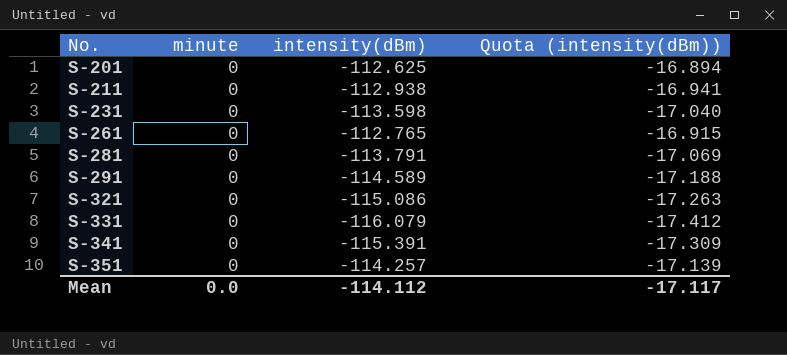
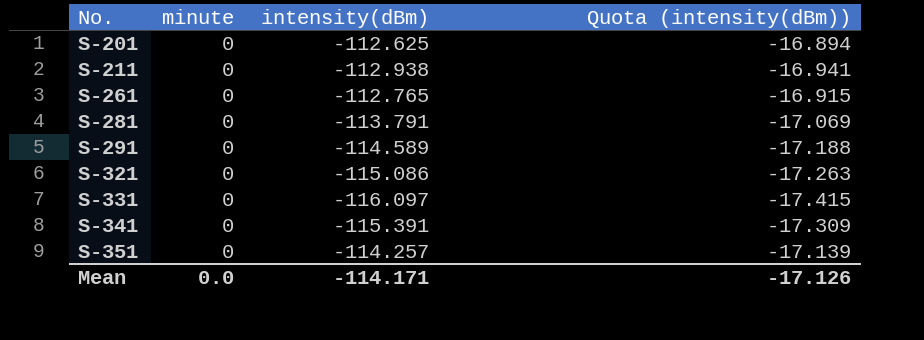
row S-231: 0 | -113.598 | -17.040 -> none
S-331 | intensity(dBm): -116.079 -> -116.097
S-331 | Quota (intensity(dBm)): -17.412 -> -17.415
Mean | intensity(dBm): -114.112 -> -114.171
Mean | Quota (intensity(dBm)): -17.117 -> -17.126

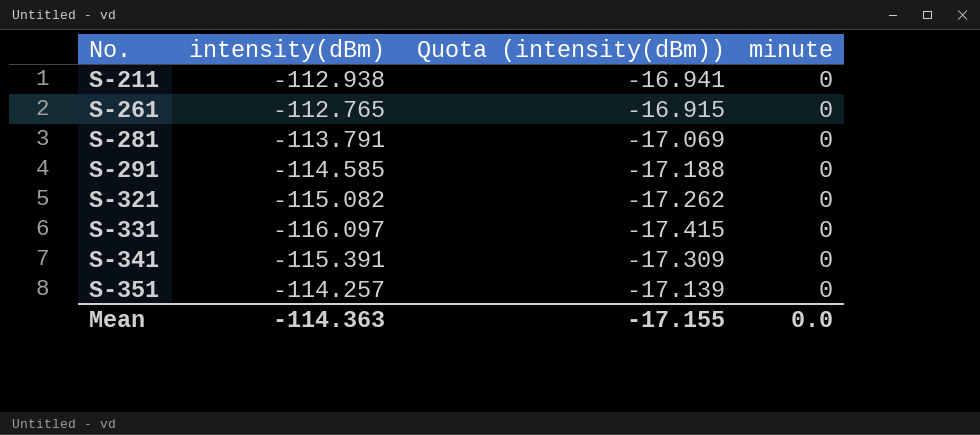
column minute | position: 2 -> 4
row S-201: 0 | -112.625 | -16.894 -> none
S-291 | intensity(dBm): -114.589 -> -114.585
S-321 | intensity(dBm): -115.086 -> -115.082
S-321 | Quota (intensity(dBm)): -17.263 -> -17.262
Mean | intensity(dBm): -114.171 -> -114.363
Mean | Quota (intensity(dBm)): -17.126 -> -17.155

